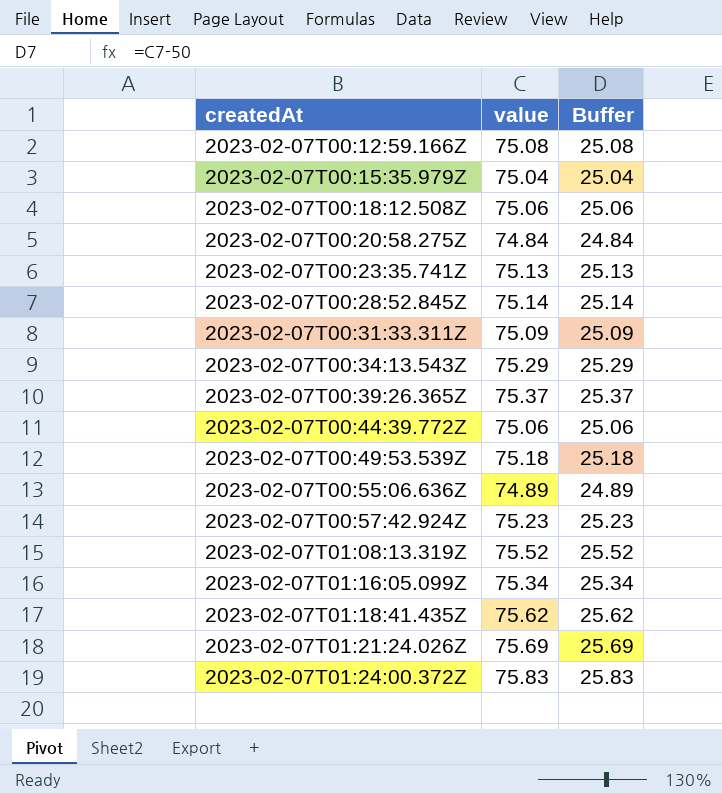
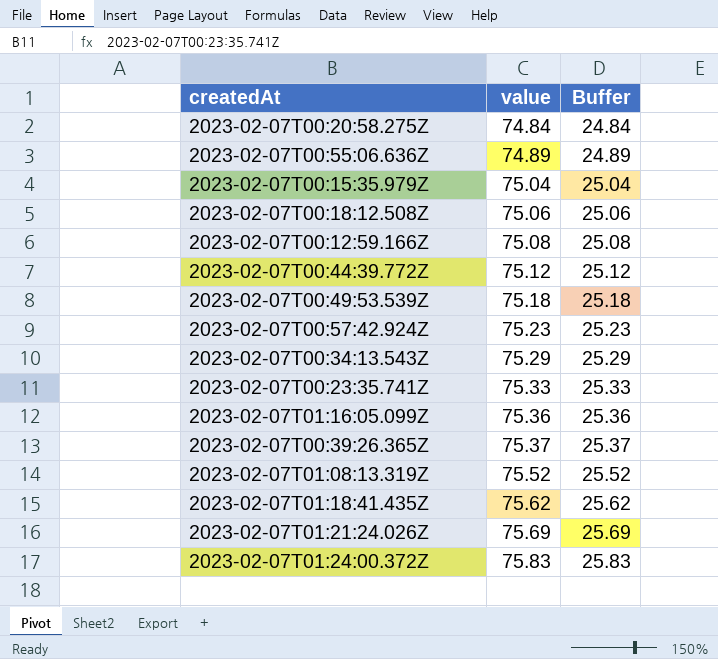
row order: createdAt ascending -> value ascending
row 2023-02-07T00:28:52.845Z: 75.14 | 25.14 -> none
row 2023-02-07T00:31:33.311Z: 75.09 | 25.09 -> none
2023-02-07T00:44:39.772Z | value: 75.06 -> 75.12
2023-02-07T00:44:39.772Z | Buffer: 25.06 -> 25.12
2023-02-07T00:23:35.741Z | value: 75.13 -> 75.33
2023-02-07T00:23:35.741Z | Buffer: 25.13 -> 25.33
2023-02-07T01:16:05.099Z | value: 75.34 -> 75.36
2023-02-07T01:16:05.099Z | Buffer: 25.34 -> 25.36

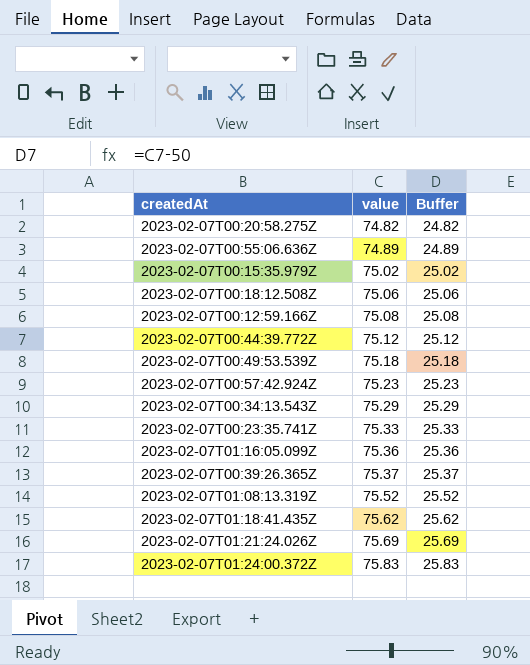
2023-02-07T00:20:58.275Z | value: 74.84 -> 74.82
2023-02-07T00:20:58.275Z | Buffer: 24.84 -> 24.82
2023-02-07T00:15:35.979Z | value: 75.04 -> 75.02
2023-02-07T00:15:35.979Z | Buffer: 25.04 -> 25.02

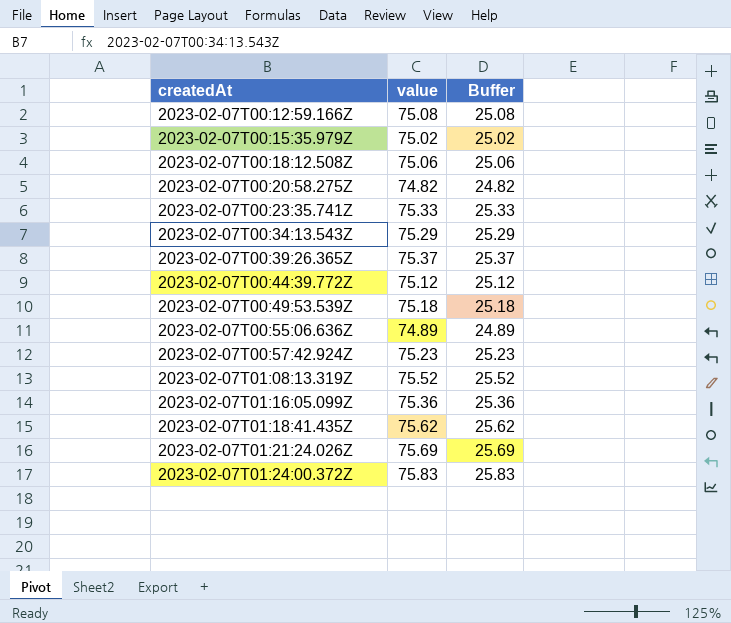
row order: value ascending -> createdAt ascending

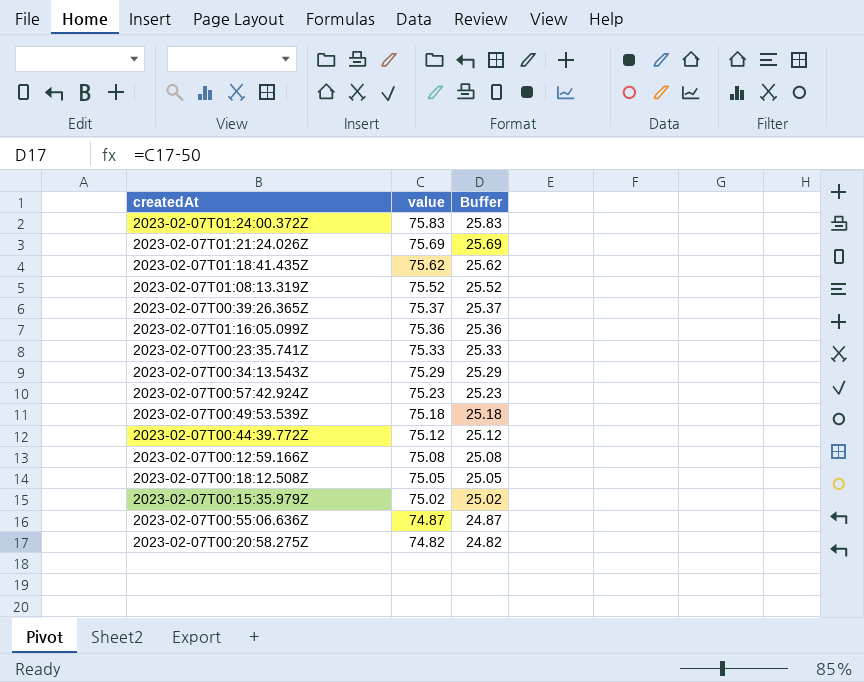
row order: createdAt ascending -> value descending
2023-02-07T00:18:12.508Z | value: 75.06 -> 75.05
2023-02-07T00:18:12.508Z | Buffer: 25.06 -> 25.05
2023-02-07T00:55:06.636Z | value: 74.89 -> 74.87
2023-02-07T00:55:06.636Z | Buffer: 24.89 -> 24.87

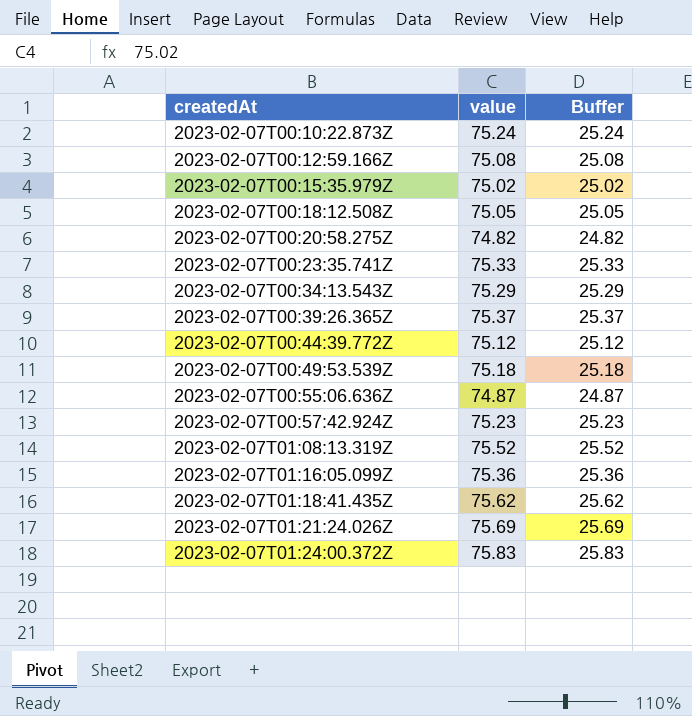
row order: value descending -> createdAt ascending
row 2023-02-07T00:10:22.873Z: none -> 75.24 | 25.24

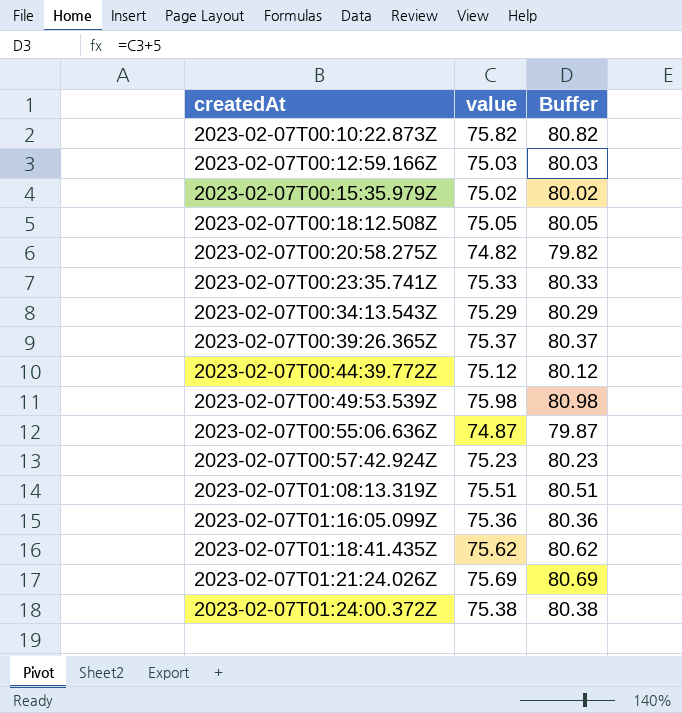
column Buffer | formula: [value] - 50 -> [value] + 5
2023-02-07T00:10:22.873Z | value: 75.24 -> 75.82
2023-02-07T00:12:59.166Z | value: 75.08 -> 75.03
2023-02-07T00:49:53.539Z | value: 75.18 -> 75.98
2023-02-07T01:08:13.319Z | value: 75.52 -> 75.51
2023-02-07T01:24:00.372Z | value: 75.83 -> 75.38

